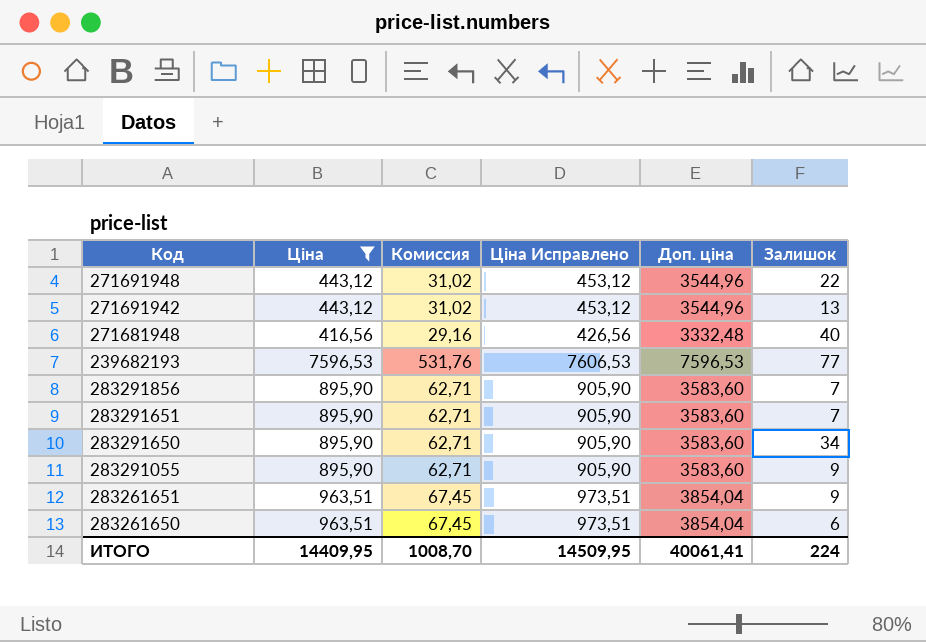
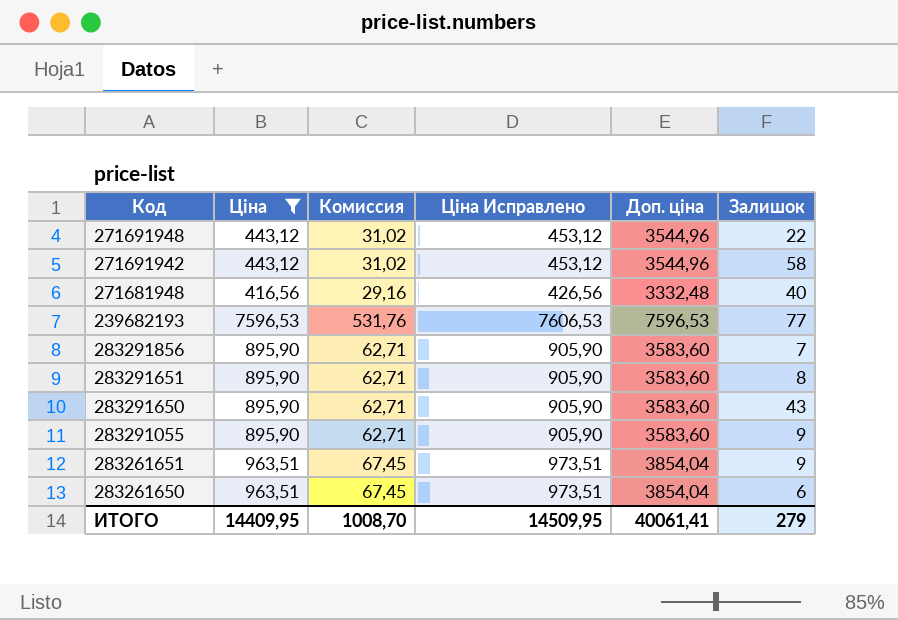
271691942 | Залишок: 13 -> 58
283291651 | Залишок: 7 -> 8
283291650 | Залишок: 34 -> 43
ИТОГО | Залишок: 224 -> 279

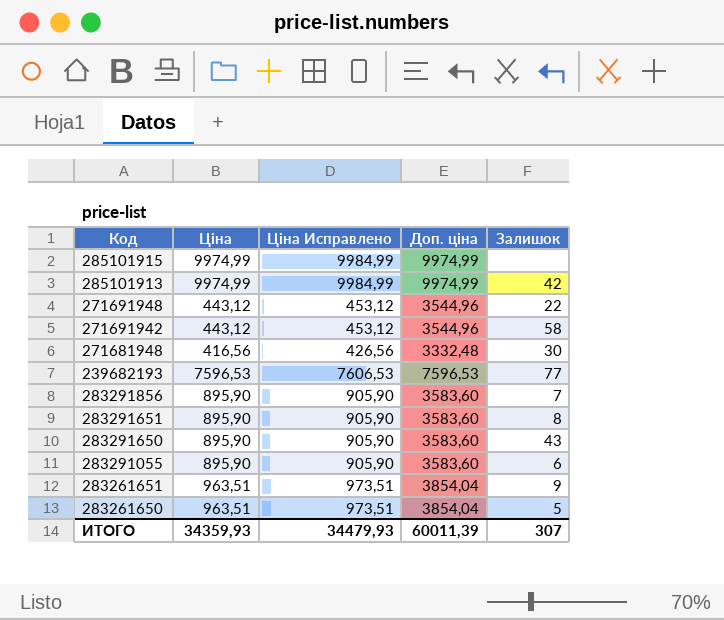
filter: Ціна != 9974,99 -> none
column Комиссия | formula: [Ціна] * 0,07 -> none
271681948 | Залишок: 40 -> 30
283291055 | Залишок: 9 -> 6
283261650 | Залишок: 6 -> 5
ИТОГО | Ціна: 14409,95 -> 34359,93
ИТОГО | Ціна Исправлено: 14509,95 -> 34479,93
ИТОГО | Доп. ціна: 40061,41 -> 60011,39
ИТОГО | Залишок: 279 -> 307

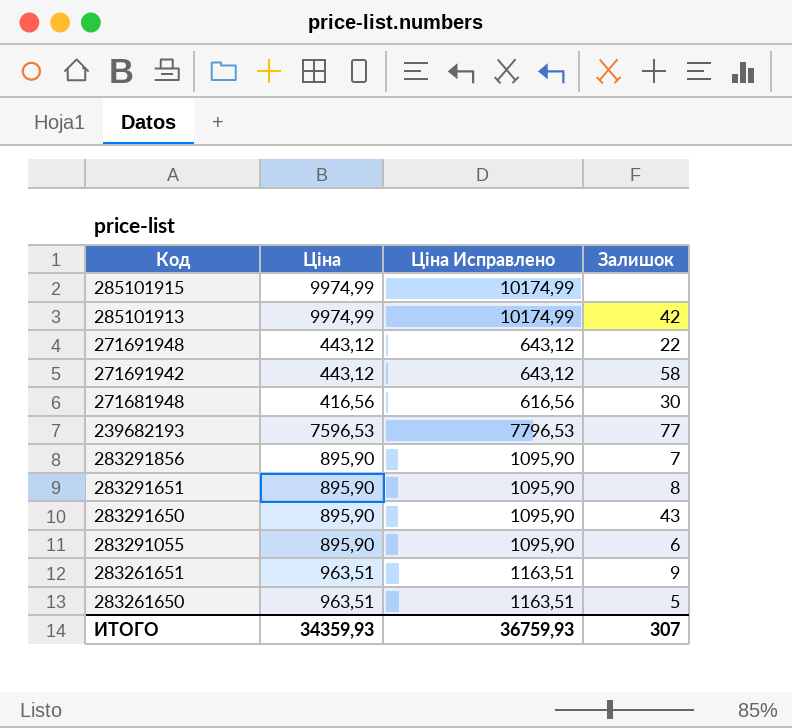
column Доп. ціна | position: 4 -> none
column Ціна Исправлено | formula: [Ціна] + 10 -> [Ціна] + 200
ИТОГО | Ціна Исправлено: 34479,93 -> 36759,93

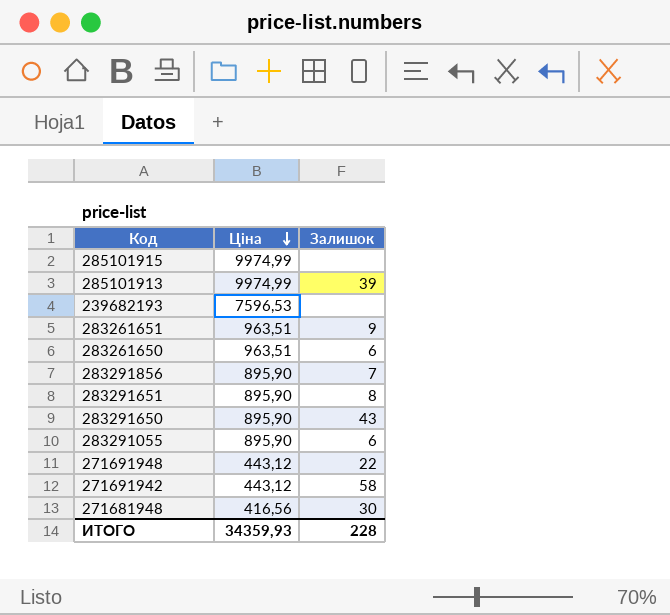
row order: none -> Ціна descending
column Ціна Исправлено | formula: [Ціна] + 200 -> none
285101913 | Залишок: 42 -> 39
239682193 | Залишок: 77 -> none
283261650 | Залишок: 5 -> 6
ИТОГО | Залишок: 307 -> 228

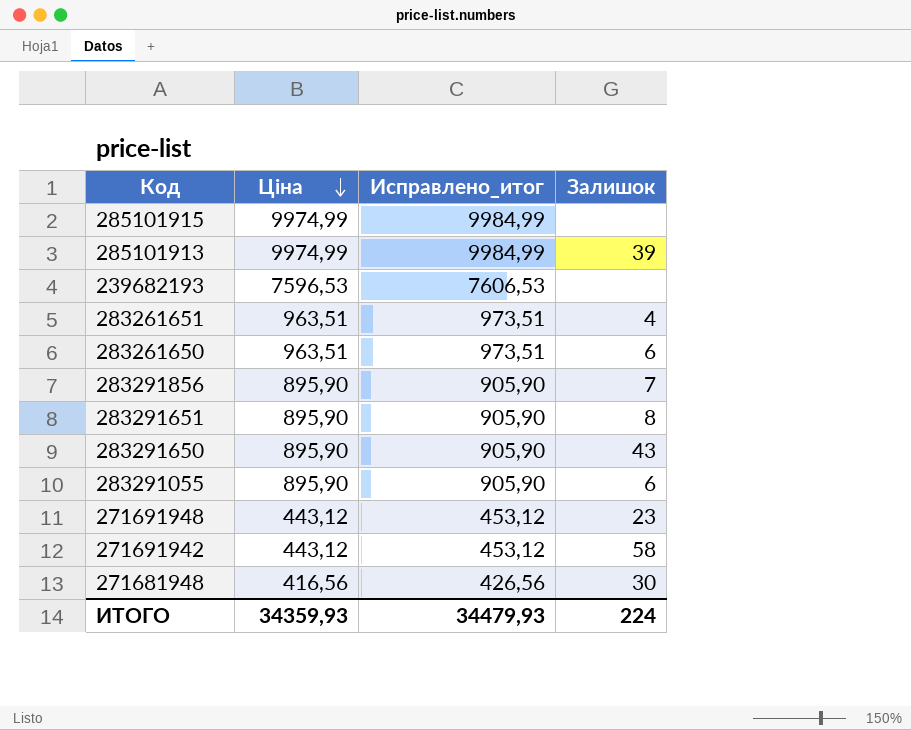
column Исправлено_итог | formula: none -> [Ціна] + 10
283261651 | Залишок: 9 -> 4
271691948 | Залишок: 22 -> 23
ИТОГО | Залишок: 228 -> 224

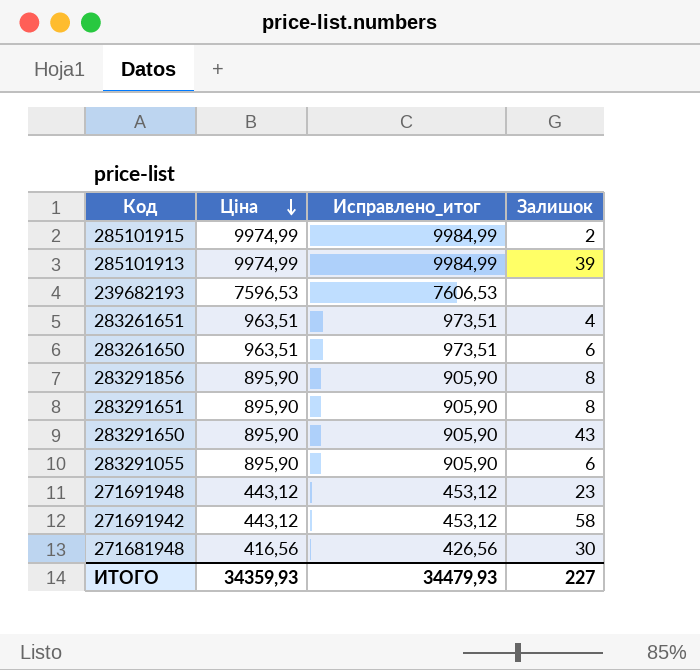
285101915 | Залишок: none -> 2
283291856 | Залишок: 7 -> 8
ИТОГО | Залишок: 224 -> 227

